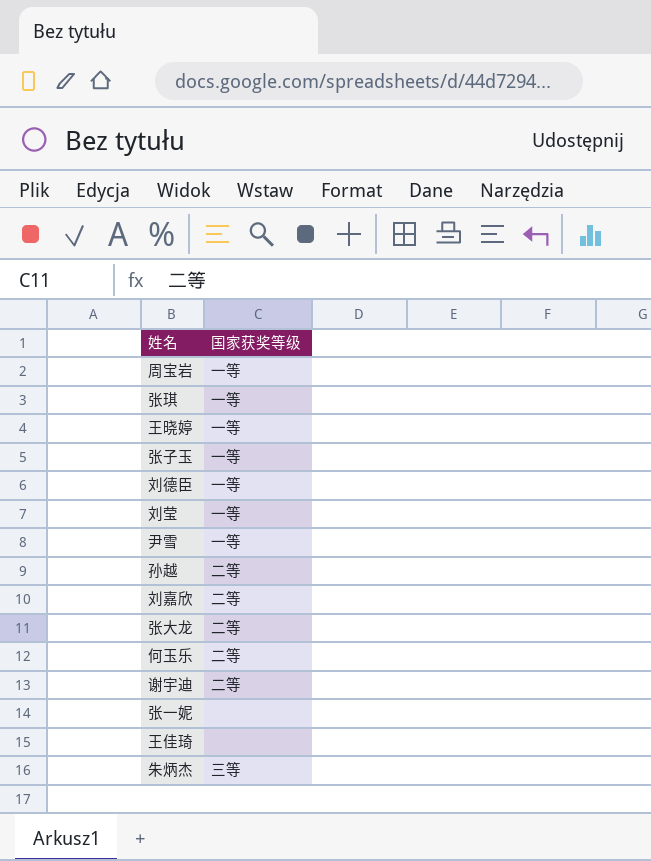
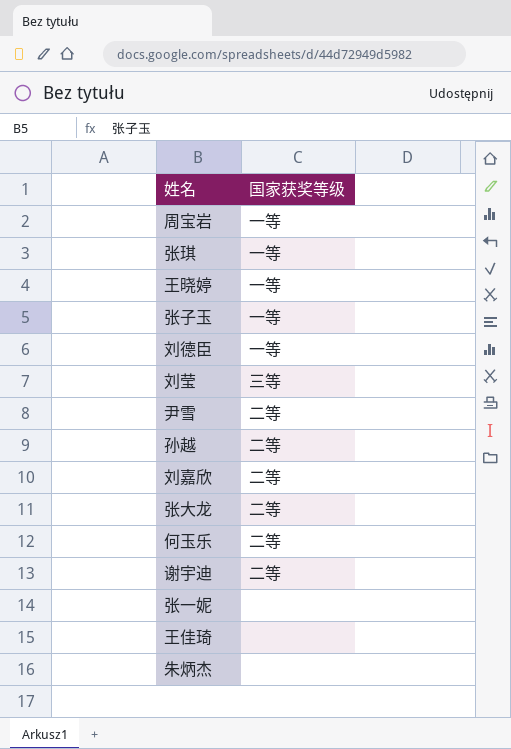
刘莹 | 国家获奖等级: 一等 -> 三等
尹雪 | 国家获奖等级: 一等 -> 二等
朱炳杰 | 国家获奖等级: 三等 -> none

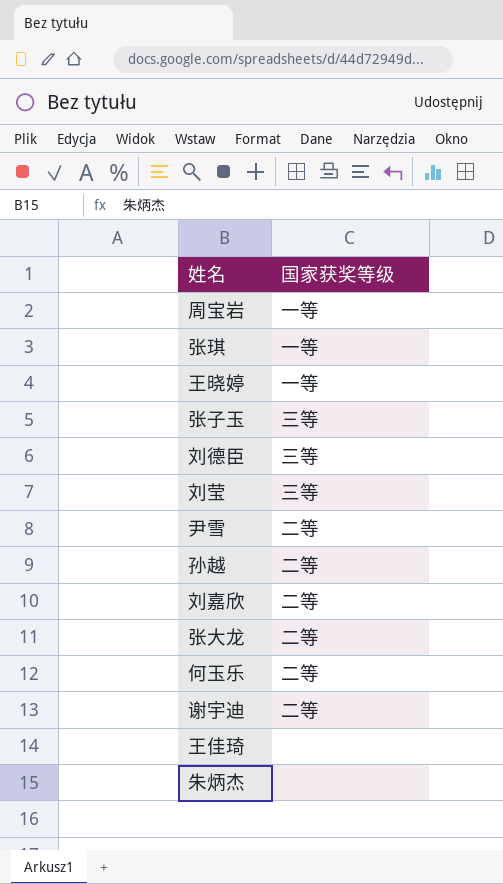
row 张一妮: none -> none
张子玉 | 国家获奖等级: 一等 -> 三等
刘德臣 | 国家获奖等级: 一等 -> 三等

